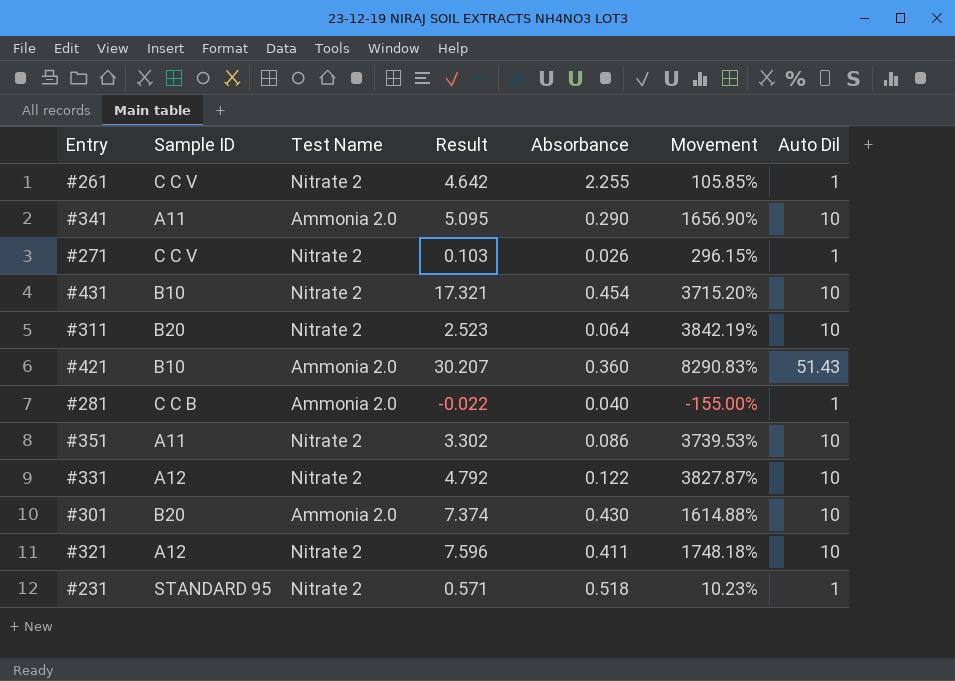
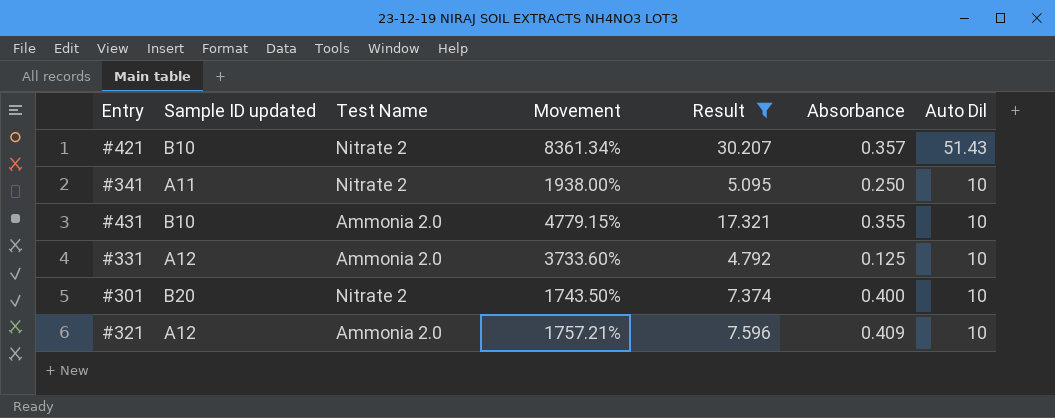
filter: none -> Result >= 4.792
row order: none -> Auto Dil descending
column name: Sample ID -> Sample ID updated
column Movement | position: 6 -> 4
#421 | Test Name: Ammonia 2.0 -> Nitrate 2
#421 | Movement: 8290.83% -> 8361.34%
#421 | Absorbance: 0.360 -> 0.357
#341 | Test Name: Ammonia 2.0 -> Nitrate 2
#341 | Movement: 1656.90% -> 1938.00%
#341 | Absorbance: 0.290 -> 0.250
#431 | Test Name: Nitrate 2 -> Ammonia 2.0
#431 | Movement: 3715.20% -> 4779.15%
#431 | Absorbance: 0.454 -> 0.355
#331 | Test Name: Nitrate 2 -> Ammonia 2.0
#331 | Movement: 3827.87% -> 3733.60%
#331 | Absorbance: 0.122 -> 0.125
#301 | Test Name: Ammonia 2.0 -> Nitrate 2
#301 | Movement: 1614.88% -> 1743.50%
#301 | Absorbance: 0.430 -> 0.400
#321 | Test Name: Nitrate 2 -> Ammonia 2.0
#321 | Movement: 1748.18% -> 1757.21%
#321 | Absorbance: 0.411 -> 0.409

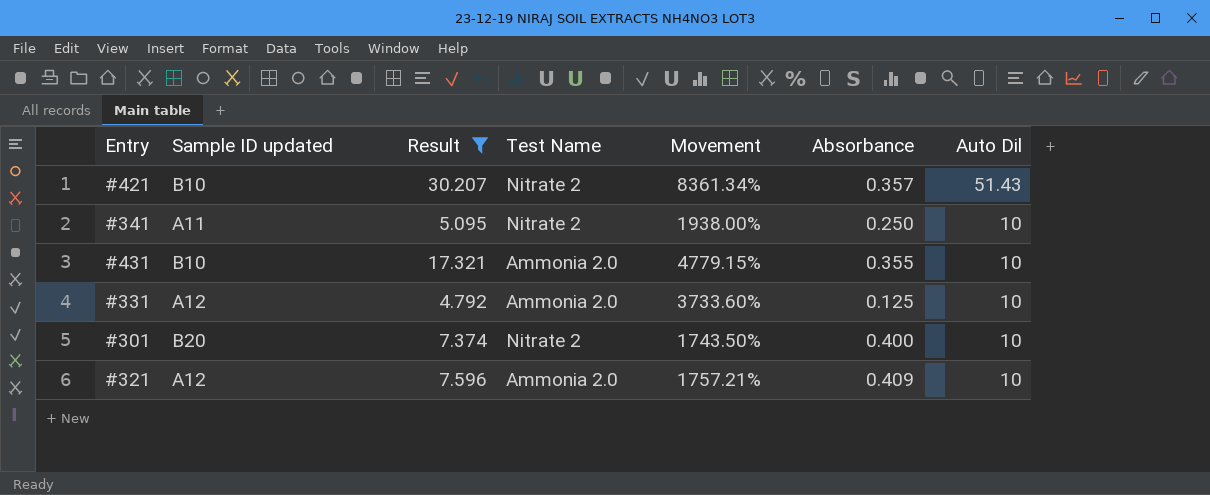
column Result | position: 5 -> 3

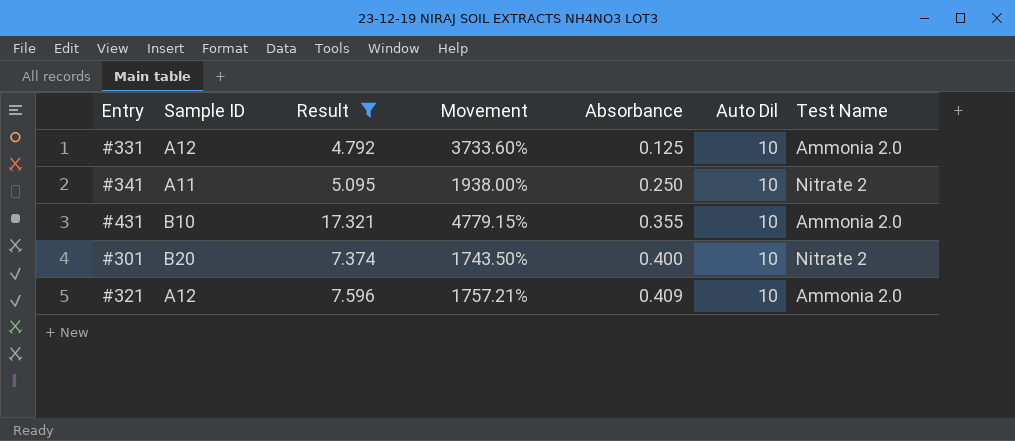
row order: Auto Dil descending -> Absorbance ascending
column name: Sample ID updated -> Sample ID
column Test Name | position: 4 -> 7
row #421: B10 | 30.207 | Nitrate 2 | 8361.34% | 0.357 | 51.43 -> none

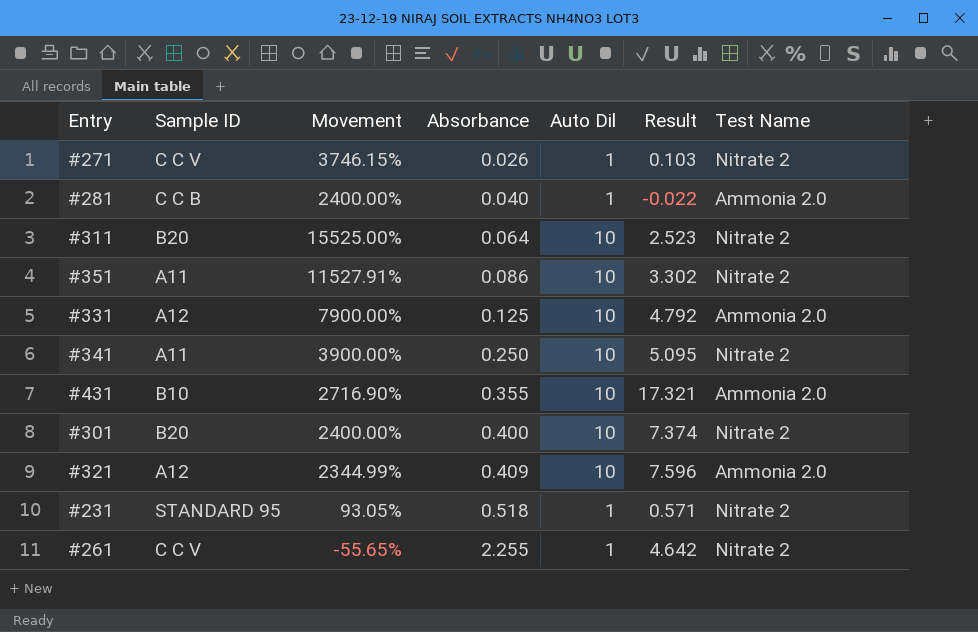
filter: Result >= 4.792 -> none
column Movement | formula: ([Result] - [Absorbance]) / [Absorbance] -> ([Auto Dil] - [Absorbance]) / [Absorbance]
column Result | position: 3 -> 6

